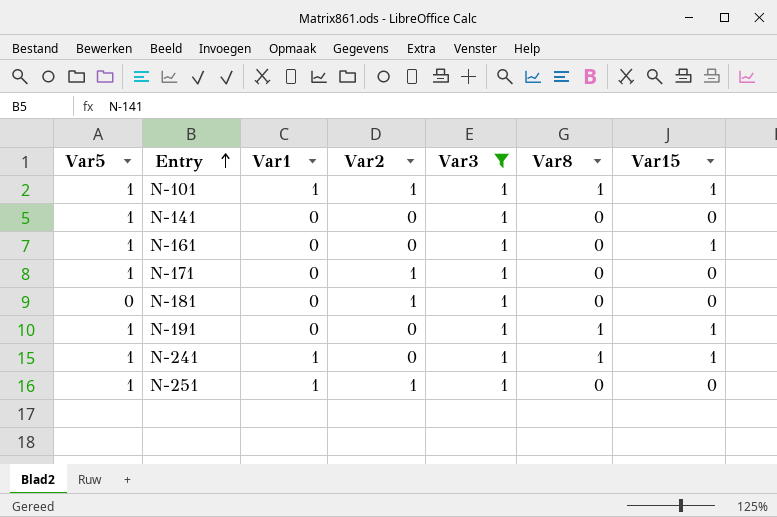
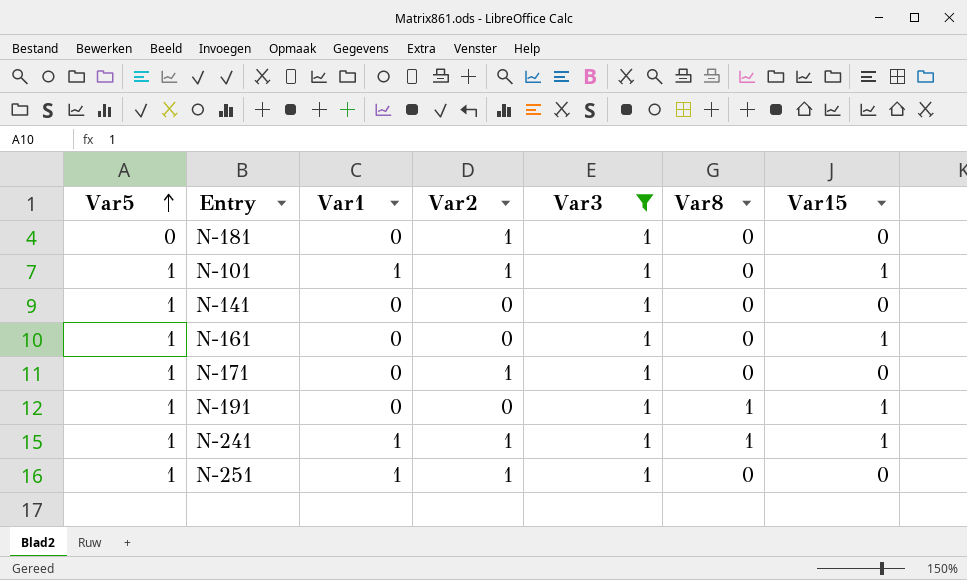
row order: Entry ascending -> Var5 ascending
N-101 | Var8: 1 -> 0
N-241 | Var2: 0 -> 1

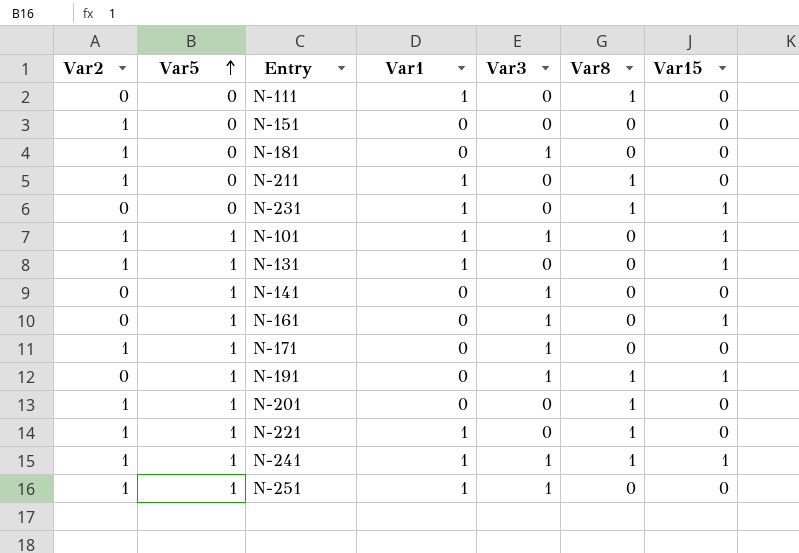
filter: Var3 = 1 -> none
column Var2 | position: 4 -> 1

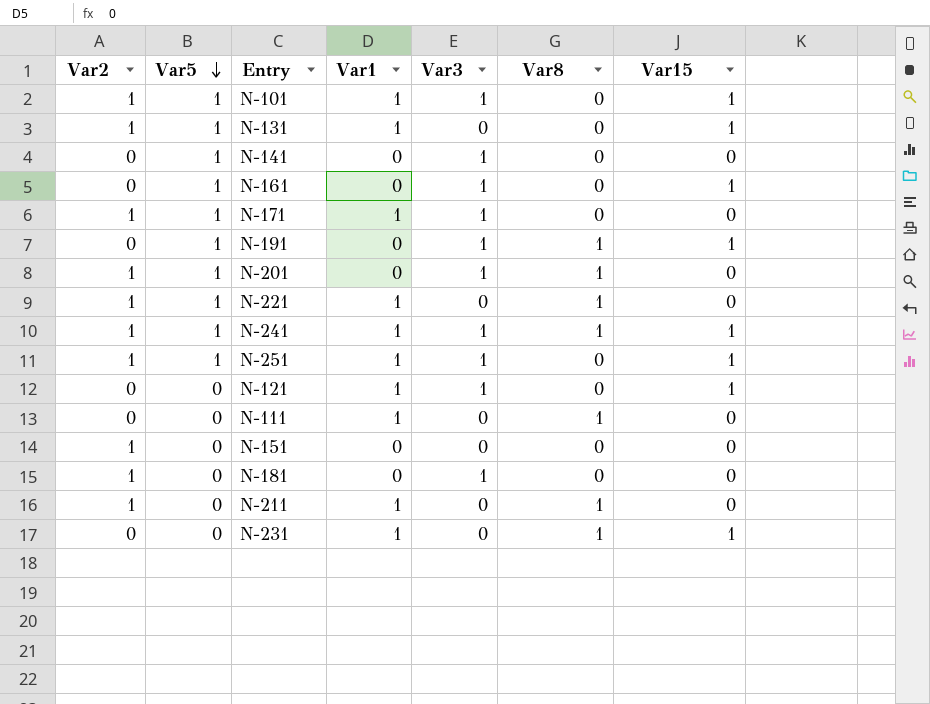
row order: Var5 ascending -> Var5 descending
N-171 | Var1: 0 -> 1
N-201 | Var3: 0 -> 1
N-251 | Var15: 0 -> 1
row N-121: none -> 0 | 0 | 1 | 1 | 0 | 1

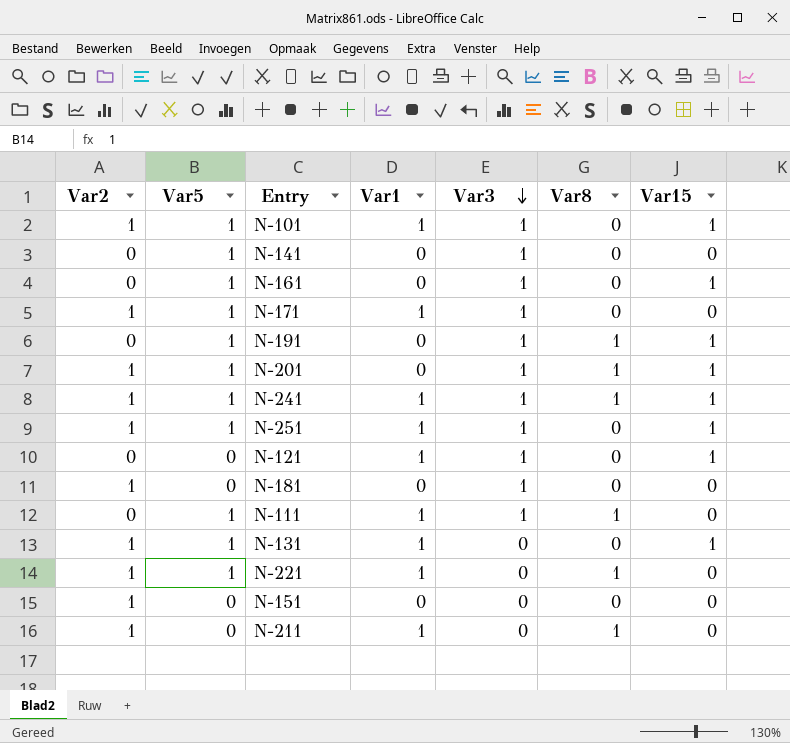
row order: Var5 descending -> Var3 descending
row N-231: 0 | 0 | 1 | 0 | 1 | 1 -> none
N-201 | Var15: 0 -> 1
N-111 | Var5: 0 -> 1
N-111 | Var3: 0 -> 1

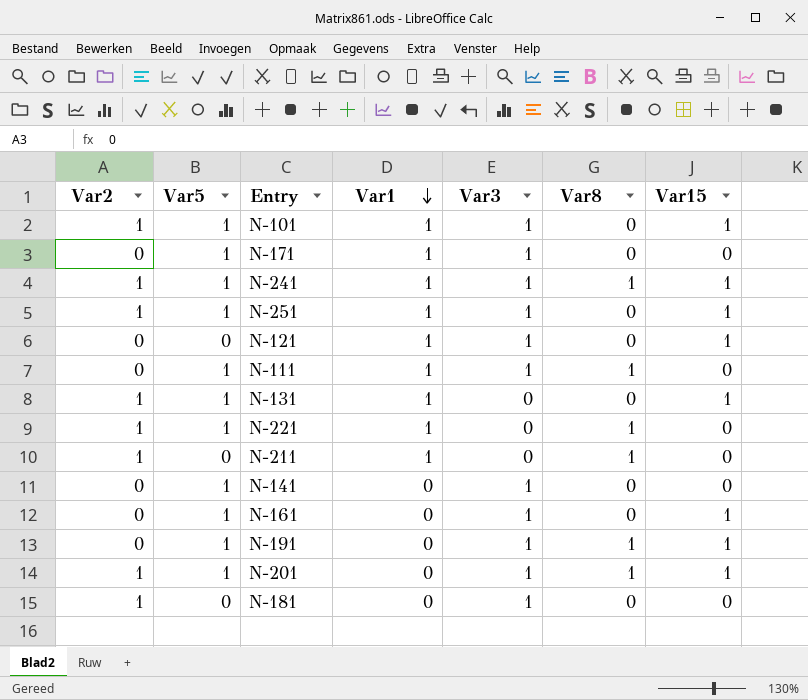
row order: Var3 descending -> Var1 descending
row N-151: 1 | 0 | 0 | 0 | 0 | 0 -> none
N-171 | Var2: 1 -> 0

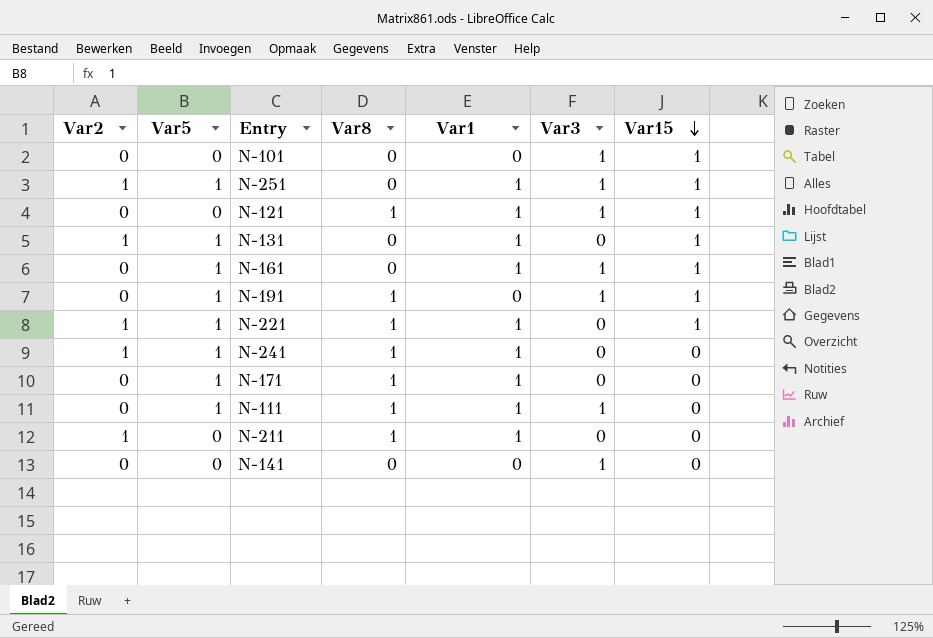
row order: Var1 descending -> Var15 descending
column Var8 | position: 6 -> 4
row N-201: 1 | 1 | 0 | 1 | 1 | 1 -> none
row N-181: 1 | 0 | 0 | 1 | 0 | 0 -> none
N-101 | Var2: 1 -> 0
N-101 | Var5: 1 -> 0
N-101 | Var1: 1 -> 0
N-121 | Var8: 0 -> 1
N-161 | Var1: 0 -> 1
N-221 | Var15: 0 -> 1
N-241 | Var3: 1 -> 0
N-241 | Var15: 1 -> 0
N-171 | Var8: 0 -> 1
N-171 | Var3: 1 -> 0
N-141 | Var5: 1 -> 0

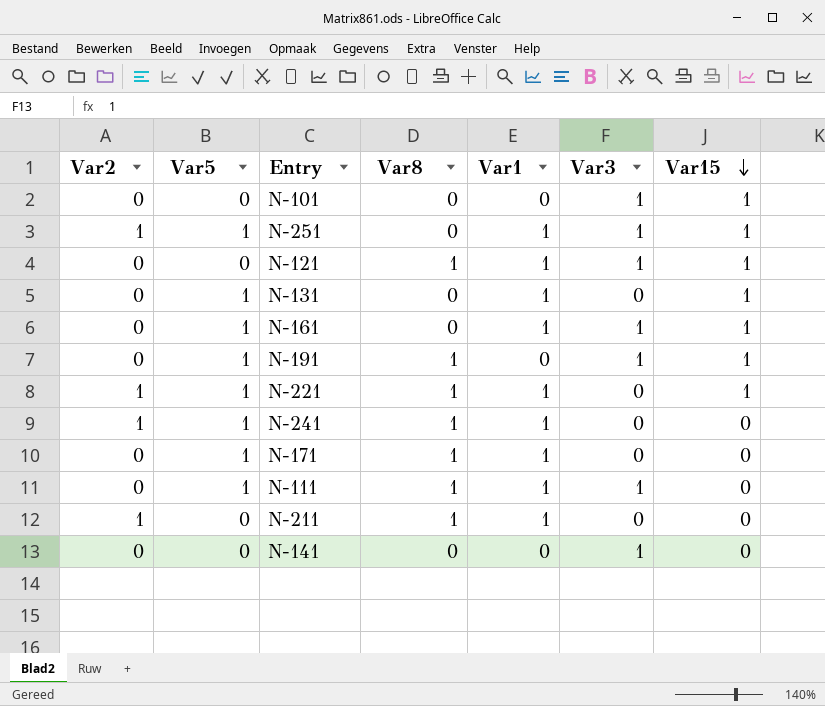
N-131 | Var2: 1 -> 0

